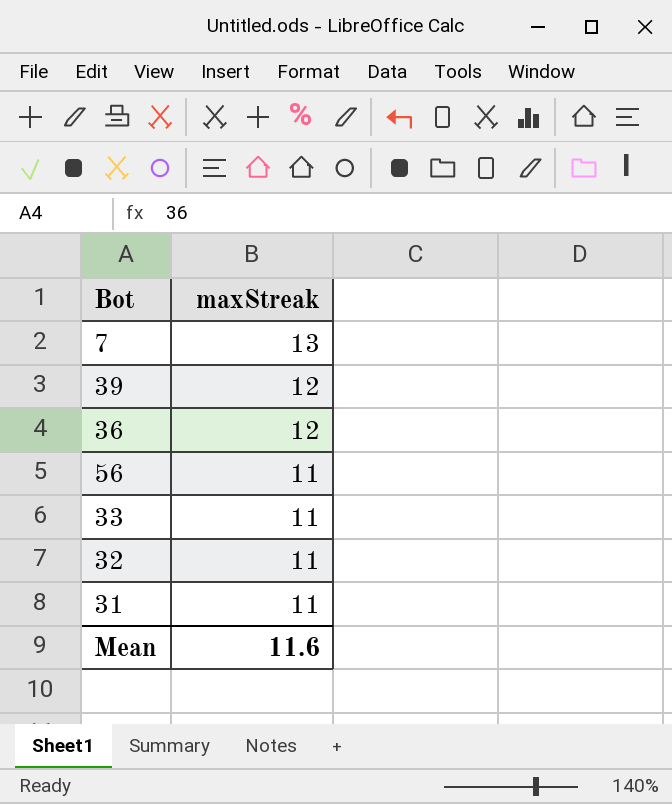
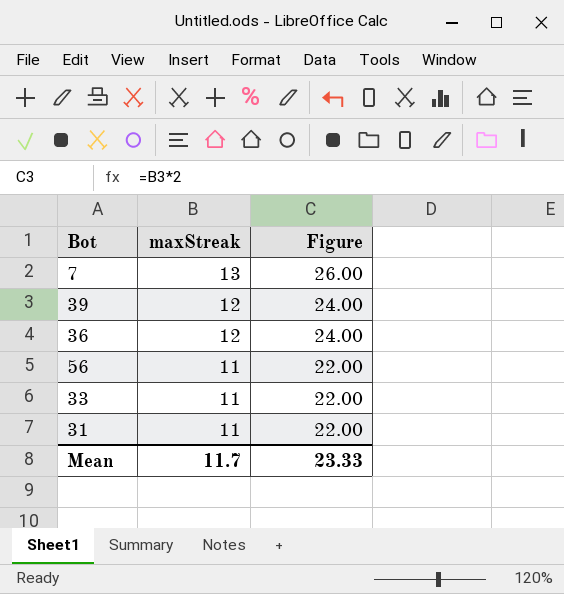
column Figure | formula: none -> [maxStreak] * 2
row 32: 11 -> none
Mean | maxStreak: 11.6 -> 11.7

